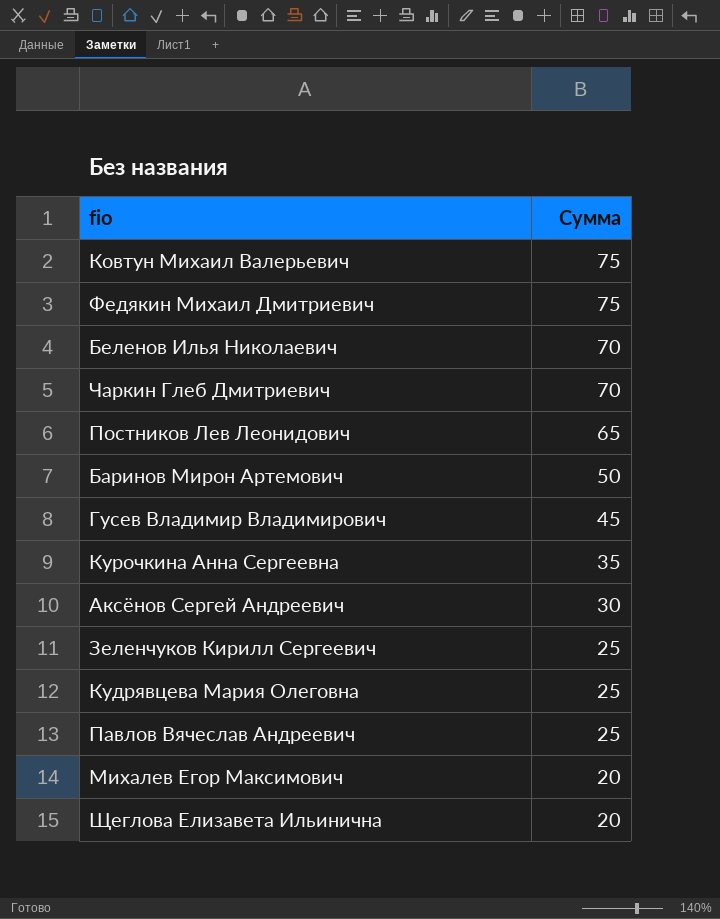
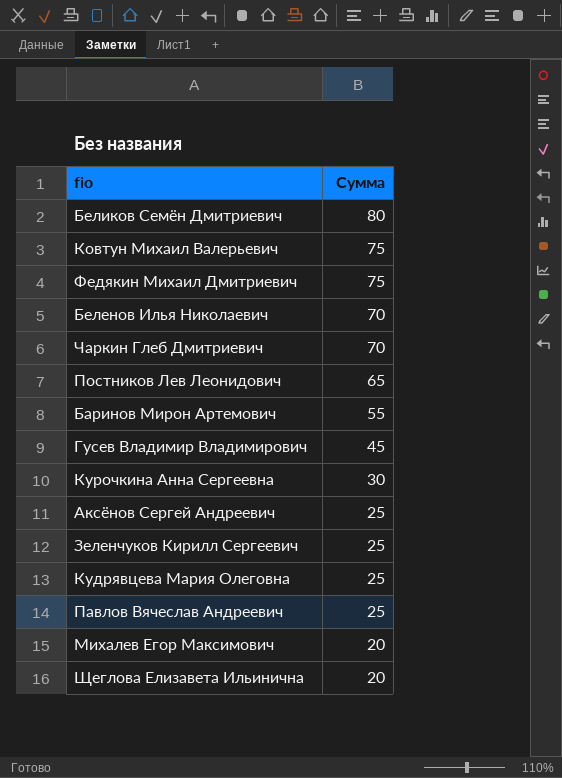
row Беликов Семён Дмитриевич: none -> 80
Баринов Мирон Артемович | Сумма: 50 -> 55
Курочкина Анна Сергеевна | Сумма: 35 -> 30
Аксëнов Сергей Андреевич | Сумма: 30 -> 25

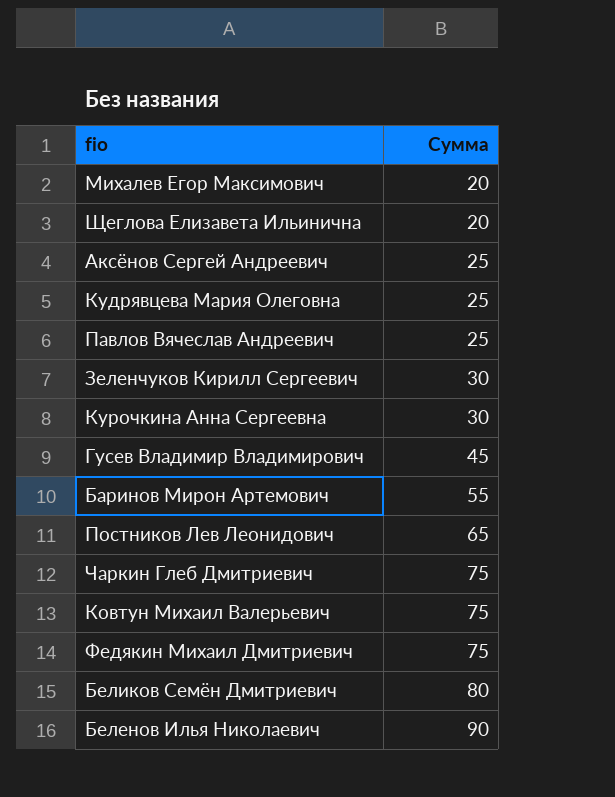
row order: Сумма descending -> Сумма ascending
Зеленчуков Кирилл Сергеевич | Сумма: 25 -> 30
Чаркин Глеб Дмитриевич | Сумма: 70 -> 75
Беленов Илья Николаевич | Сумма: 70 -> 90

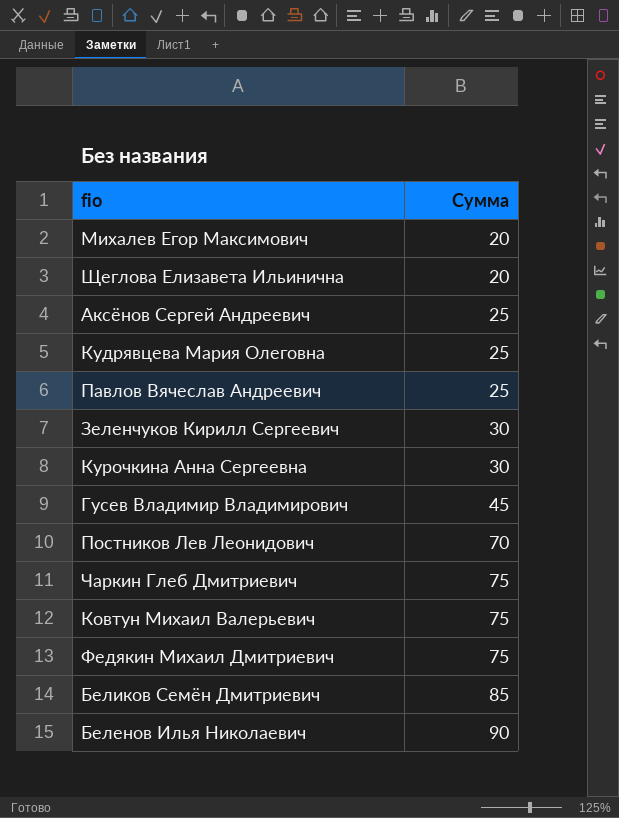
row Баринов Мирон Артемович: 55 -> none
Постников Лев Леонидович | Сумма: 65 -> 70
Беликов Семён Дмитриевич | Сумма: 80 -> 85

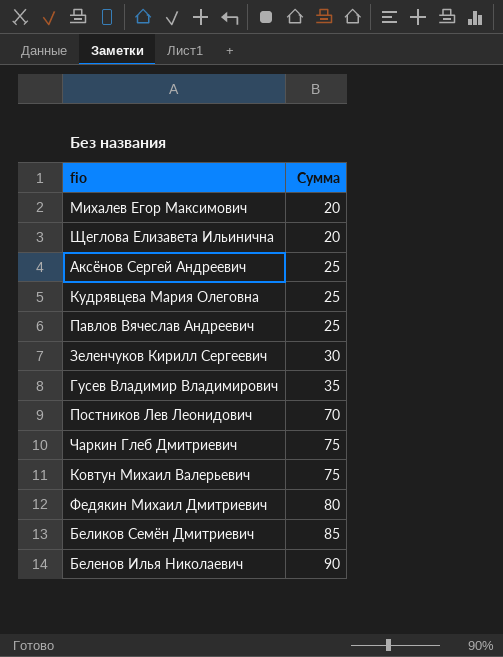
row Курочкина Анна Сергеевна: 30 -> none
Гусев Владимир Владимирович | Сумма: 45 -> 35
Федякин Михаил Дмитриевич | Сумма: 75 -> 80

